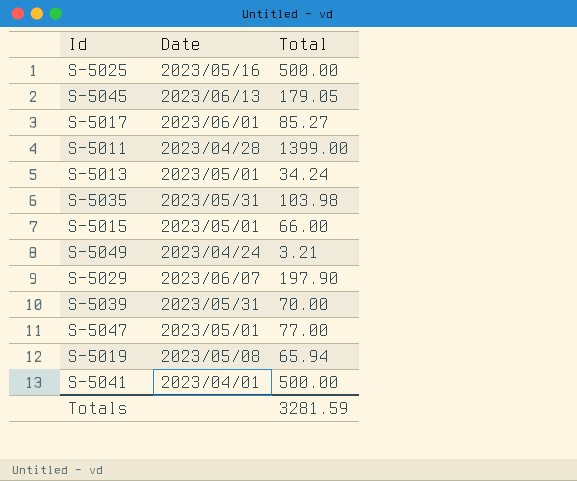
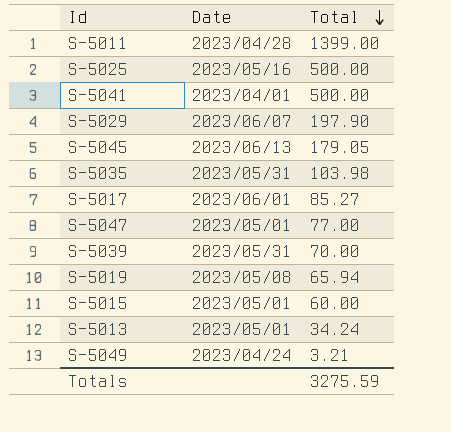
row order: none -> Total descending
S-5015 | Total: 66.00 -> 60.00
Totals | Total: 3281.59 -> 3275.59

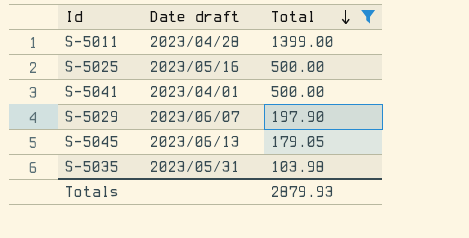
filter: none -> Total >= 103.98
column name: Date -> Date draft
Totals | Total: 3275.59 -> 2879.93

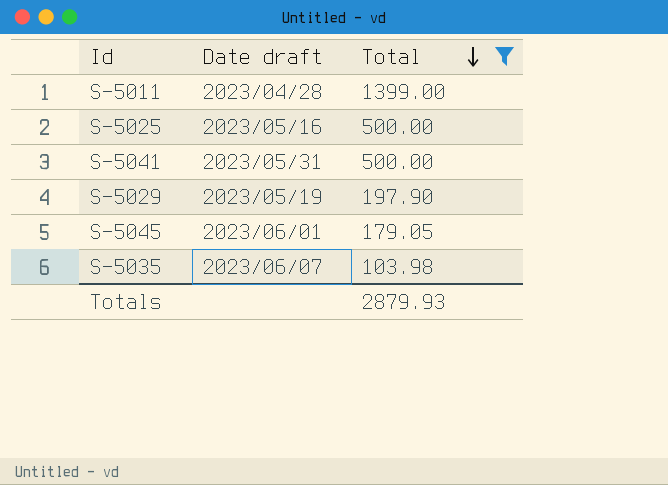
S-5041 | Date draft: 2023/04/01 -> 2023/05/31
S-5029 | Date draft: 2023/06/07 -> 2023/05/19
S-5045 | Date draft: 2023/06/13 -> 2023/06/01
S-5035 | Date draft: 2023/05/31 -> 2023/06/07

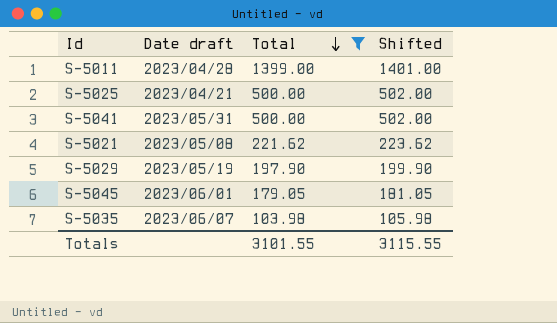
column Shifted | formula: none -> [Total] + 2
S-5025 | Date draft: 2023/05/16 -> 2023/04/21
row S-5021: none -> 2023/05/08 | 221.62 | 223.62
Totals | Total: 2879.93 -> 3101.55

